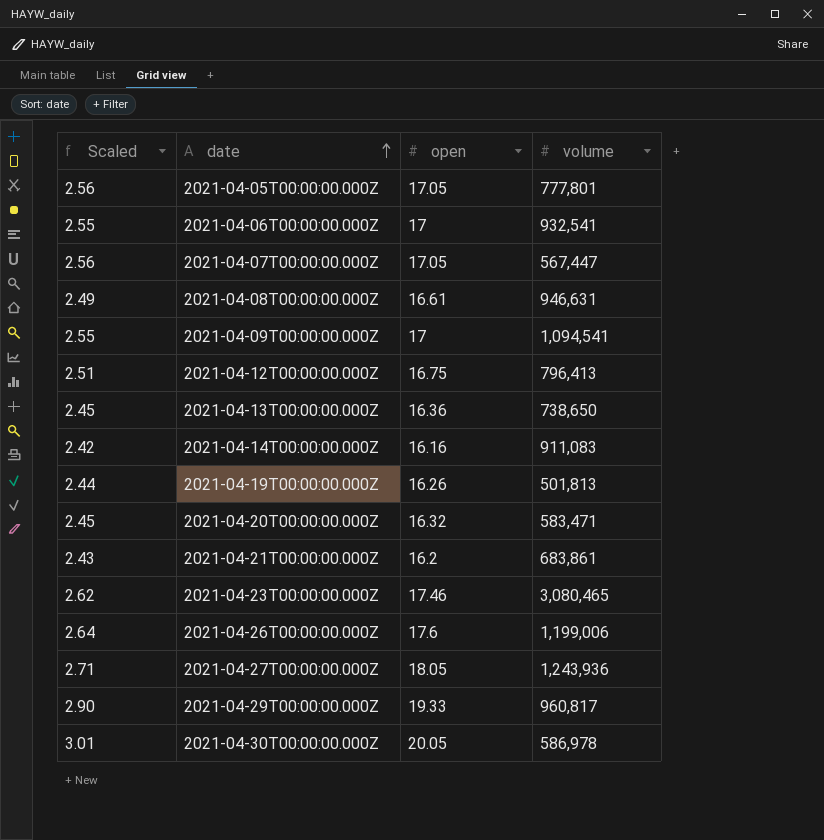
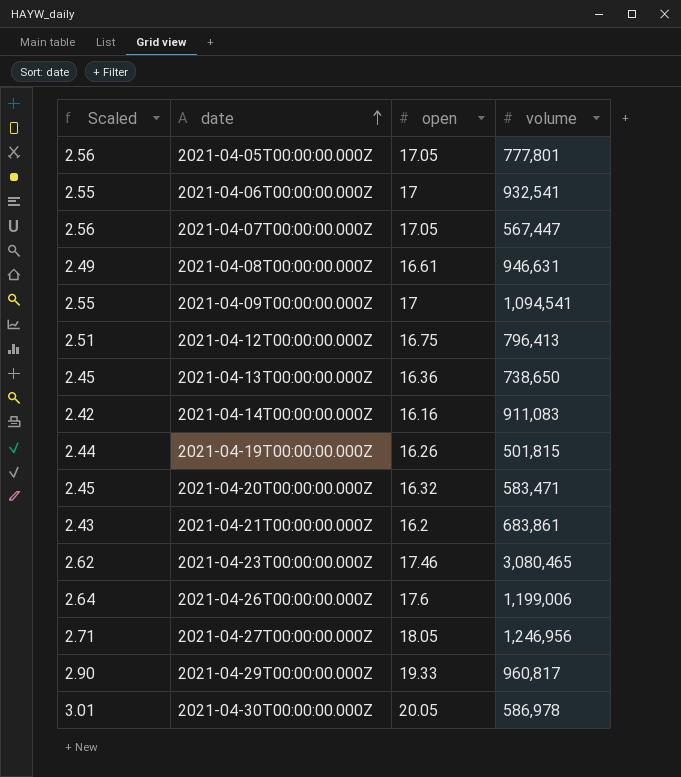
2021-04-19T00:00:00.000Z | volume: 501,813 -> 501,815
2021-04-27T00:00:00.000Z | volume: 1,243,936 -> 1,246,956

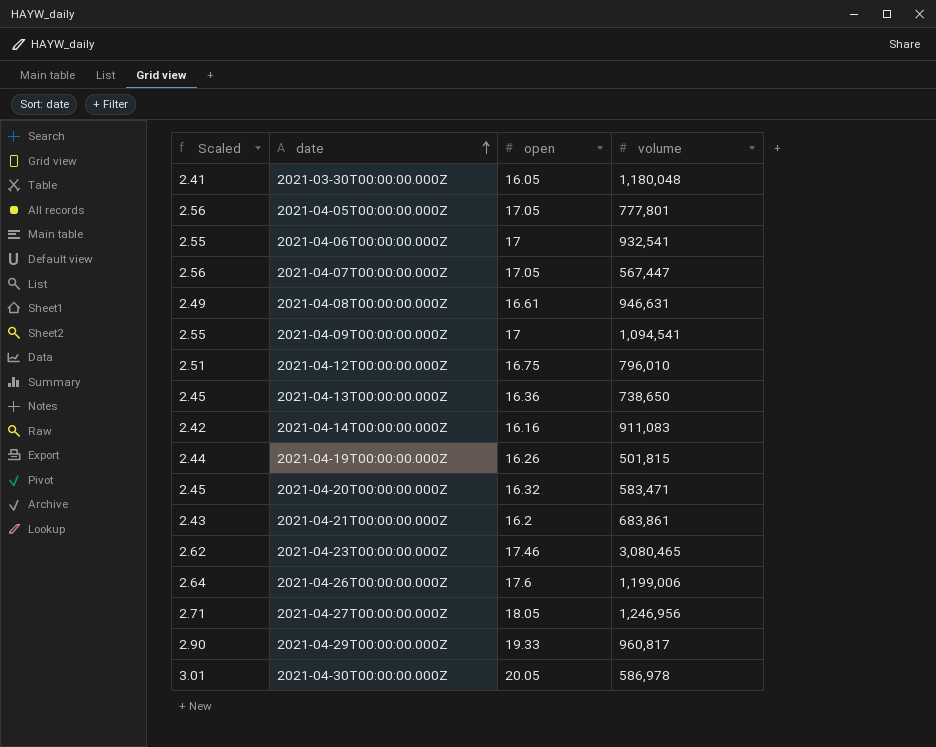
row 2021-03-30T00:00:00.000Z: none -> 2.41 | 16.05 | 1,180,048
2021-04-12T00:00:00.000Z | volume: 796,413 -> 796,010

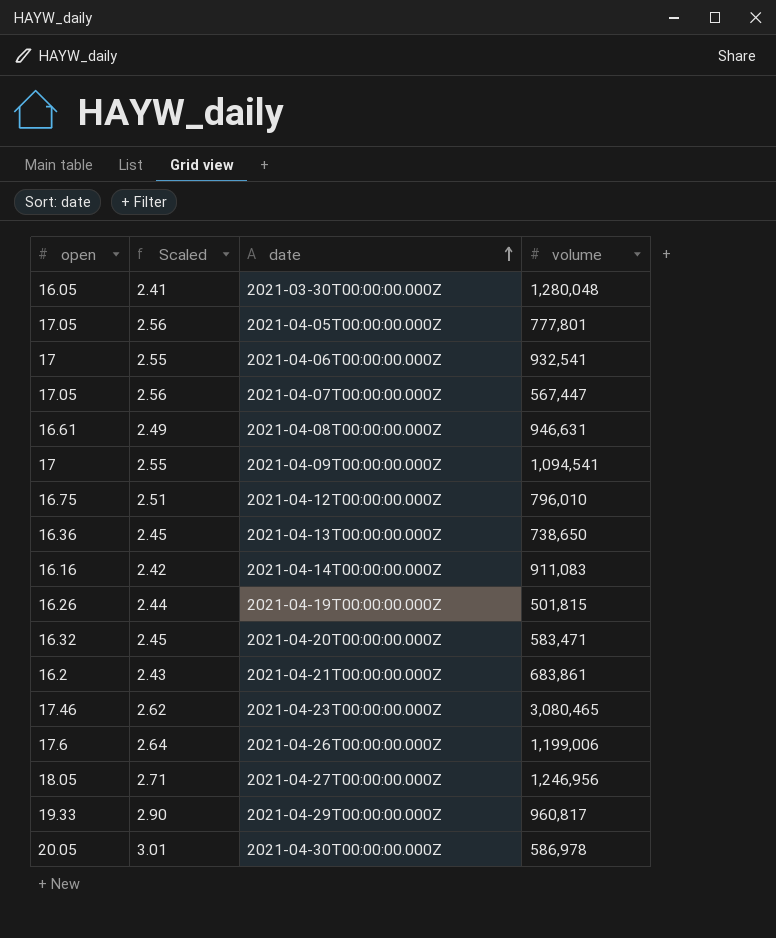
column open | position: 3 -> 1
2021-03-30T00:00:00.000Z | volume: 1,180,048 -> 1,280,048

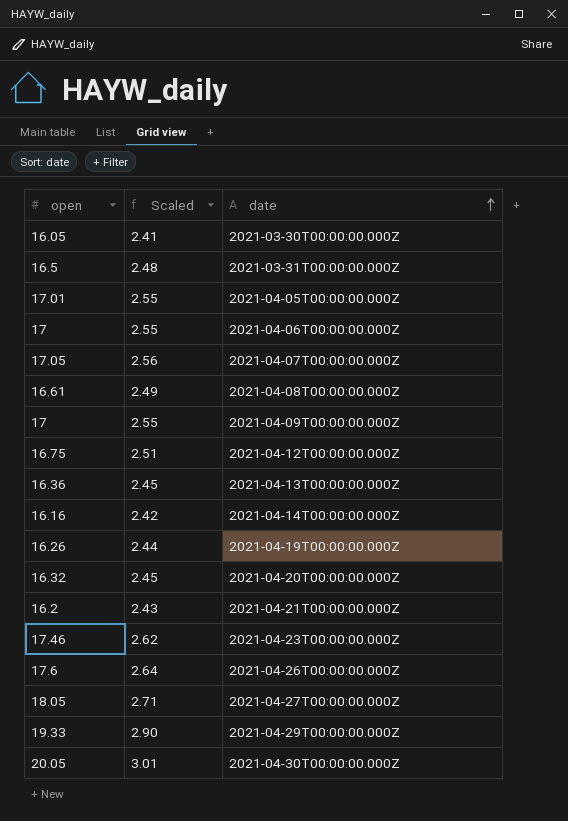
column volume | position: 4 -> none
row 2021-03-31T00:00:00.000Z: none -> 16.5 | 2.48
2021-04-05T00:00:00.000Z | open: 17.05 -> 17.01
2021-04-05T00:00:00.000Z | Scaled: 2.56 -> 2.55

